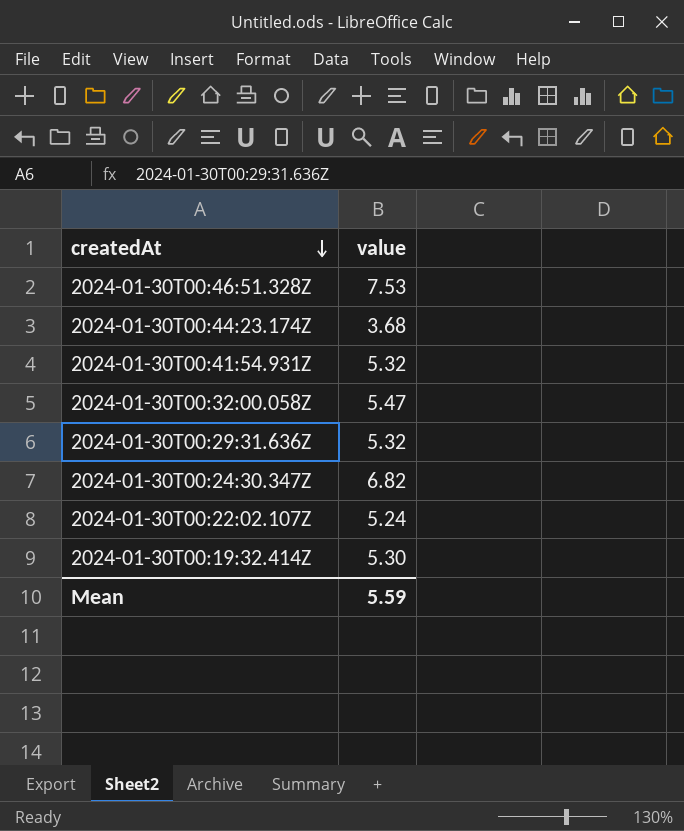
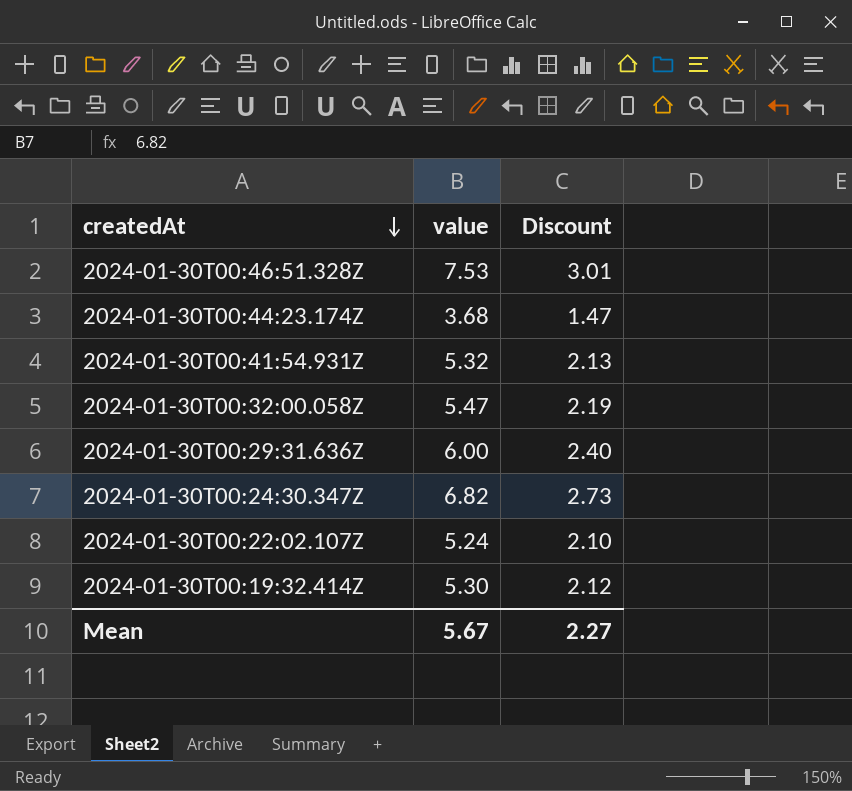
column Discount | formula: none -> [value] * 0.4
2024-01-30T00:29:31.636Z | value: 5.32 -> 6.00
Mean | value: 5.59 -> 5.67

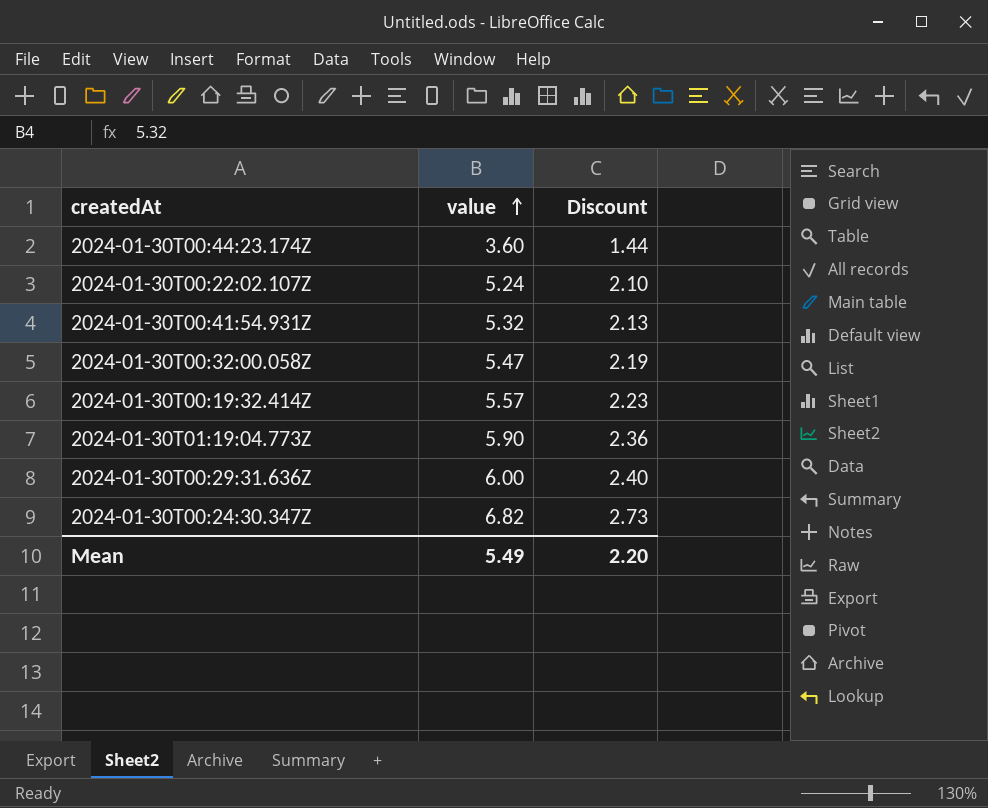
row order: createdAt descending -> value ascending
row 2024-01-30T00:46:51.328Z: 7.53 | 3.01 -> none
2024-01-30T00:44:23.174Z | value: 3.68 -> 3.60
2024-01-30T00:44:23.174Z | Discount: 1.47 -> 1.44
2024-01-30T00:19:32.414Z | value: 5.30 -> 5.57
2024-01-30T00:19:32.414Z | Discount: 2.12 -> 2.23
row 2024-01-30T01:19:04.773Z: none -> 5.90 | 2.36
Mean | value: 5.67 -> 5.49
Mean | Discount: 2.27 -> 2.20

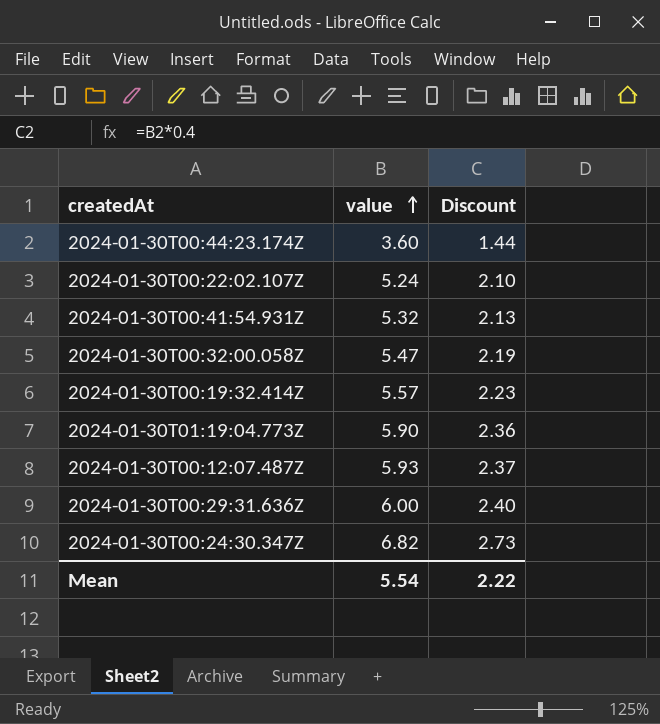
row 2024-01-30T00:12:07.487Z: none -> 5.93 | 2.37
Mean | value: 5.49 -> 5.54
Mean | Discount: 2.20 -> 2.22

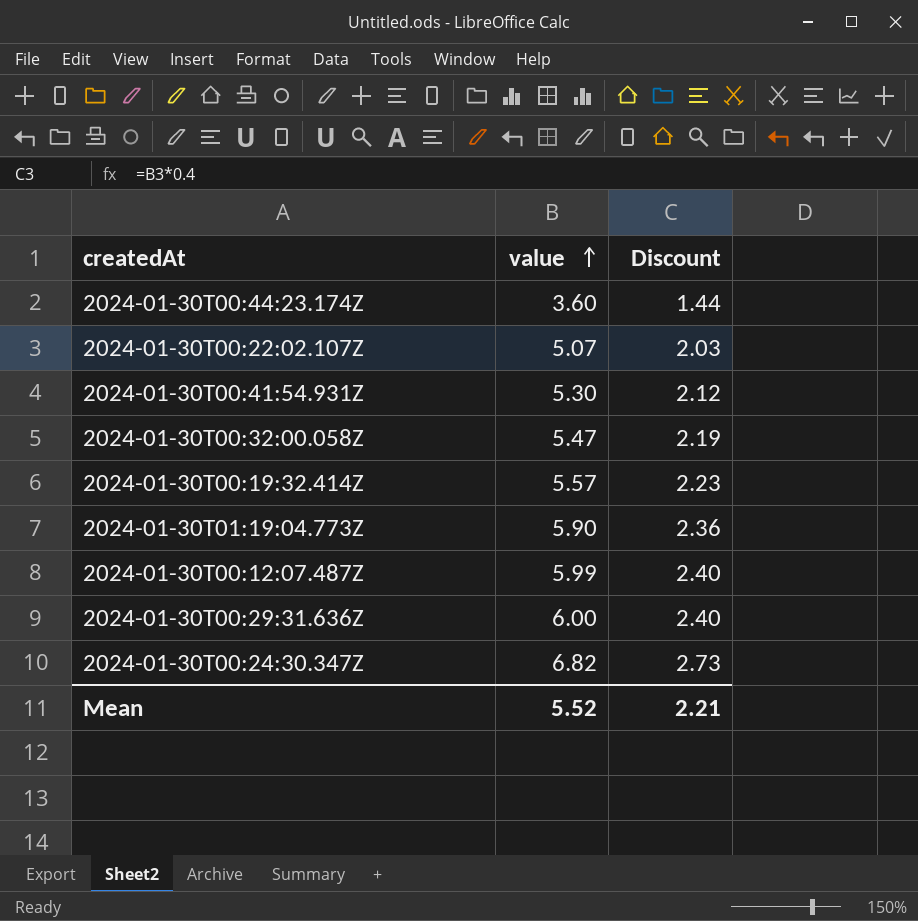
2024-01-30T00:22:02.107Z | value: 5.24 -> 5.07
2024-01-30T00:22:02.107Z | Discount: 2.10 -> 2.03
2024-01-30T00:41:54.931Z | value: 5.32 -> 5.30
2024-01-30T00:41:54.931Z | Discount: 2.13 -> 2.12
2024-01-30T00:12:07.487Z | value: 5.93 -> 5.99
2024-01-30T00:12:07.487Z | Discount: 2.37 -> 2.40
Mean | value: 5.54 -> 5.52
Mean | Discount: 2.22 -> 2.21

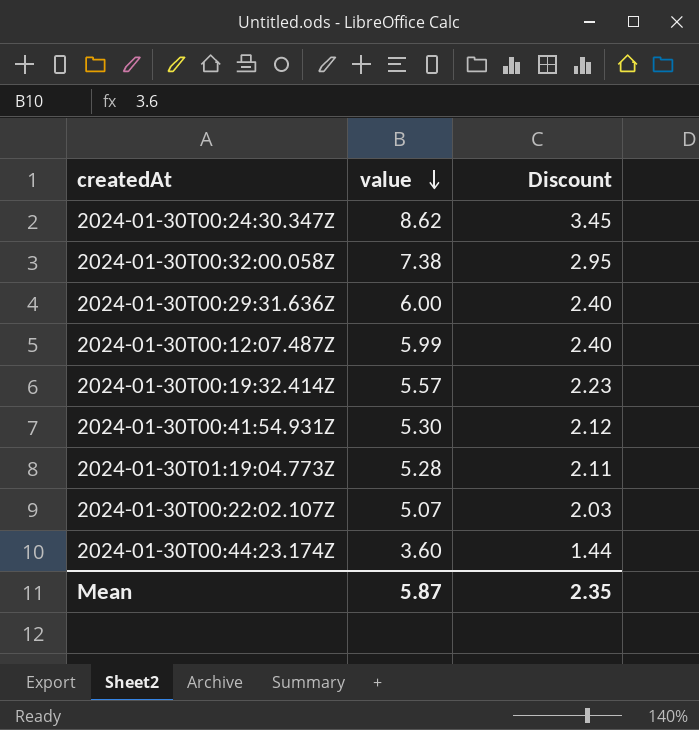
row order: value ascending -> value descending
2024-01-30T00:24:30.347Z | value: 6.82 -> 8.62
2024-01-30T00:24:30.347Z | Discount: 2.73 -> 3.45
2024-01-30T00:32:00.058Z | value: 5.47 -> 7.38
2024-01-30T00:32:00.058Z | Discount: 2.19 -> 2.95
2024-01-30T01:19:04.773Z | value: 5.90 -> 5.28
2024-01-30T01:19:04.773Z | Discount: 2.36 -> 2.11
Mean | value: 5.52 -> 5.87
Mean | Discount: 2.21 -> 2.35

